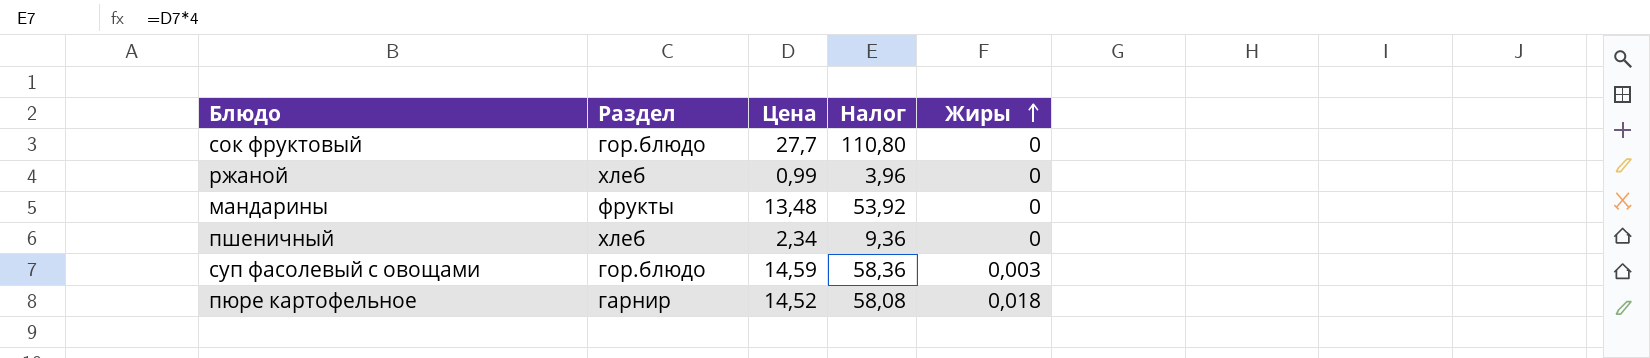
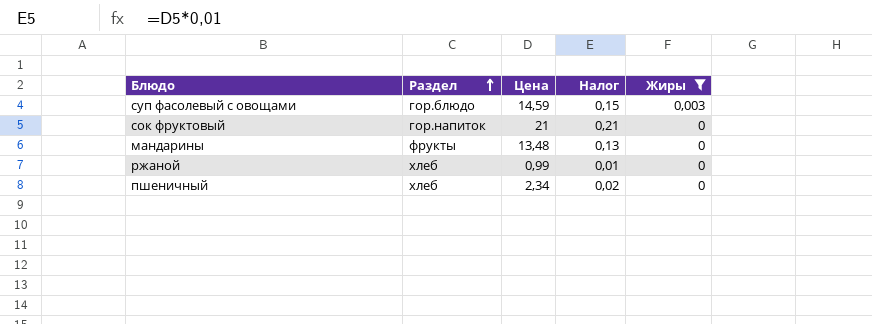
filter: none -> Жиры != 0,018
row order: Жиры ascending -> Раздел ascending
column Налог | formula: [Цена] * 4 -> [Цена] * 0,01
сок фруктовый | Раздел: гор.блюдо -> гор.напиток
сок фруктовый | Цена: 27,7 -> 21

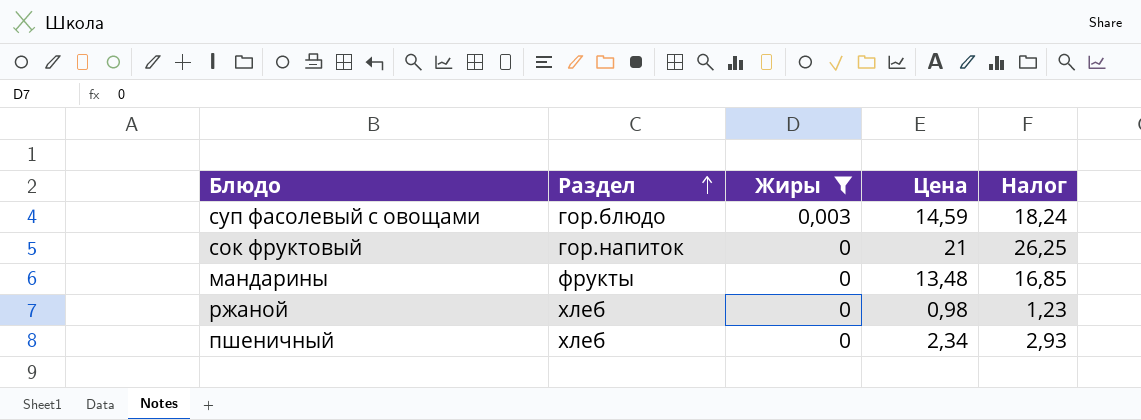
column Жиры | position: 5 -> 3
column Налог | formula: [Цена] * 0,01 -> [Цена] * 1,25
ржаной | Цена: 0,99 -> 0,98

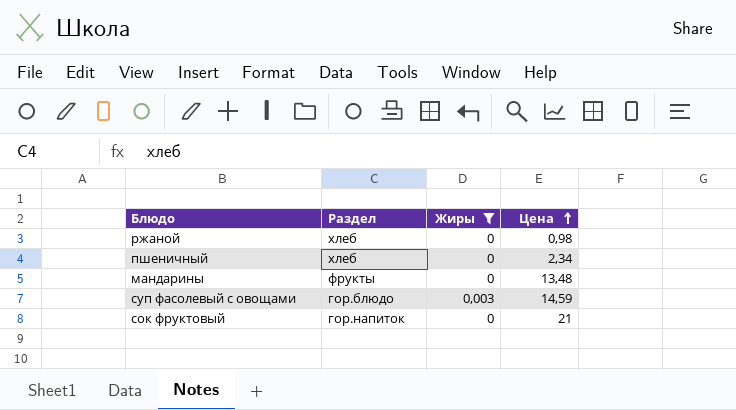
row order: Раздел ascending -> Цена ascending
column Налог | formula: [Цена] * 1,25 -> none

